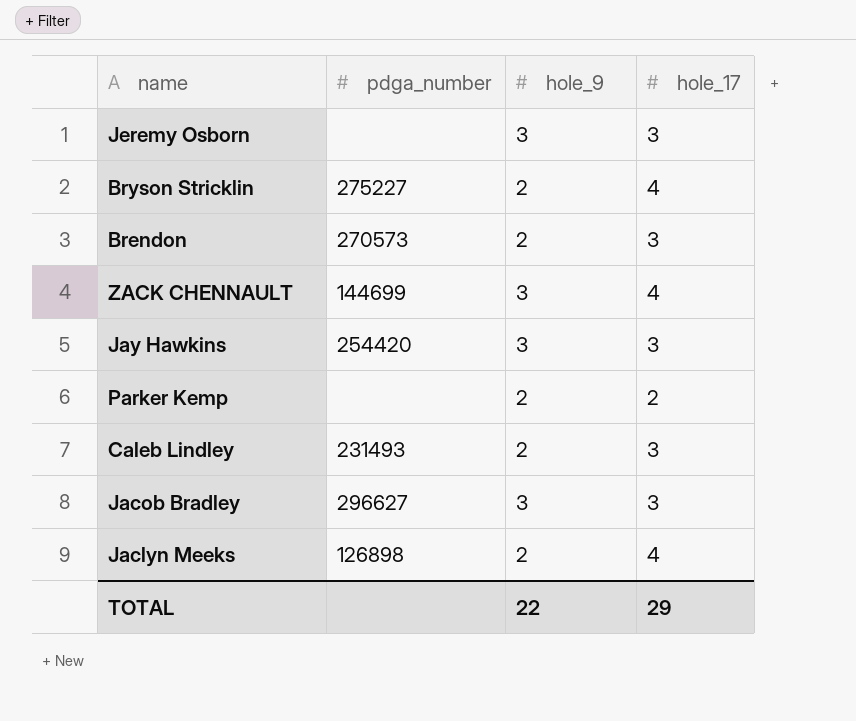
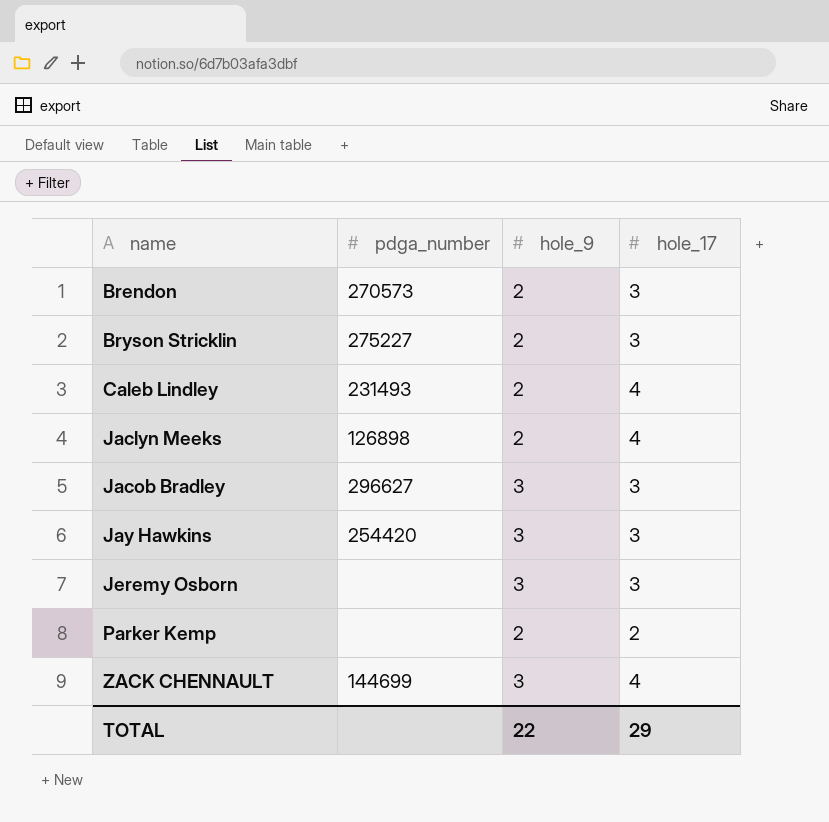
row order: none -> name ascending
Bryson Stricklin | hole_17: 4 -> 3
Caleb Lindley | hole_17: 3 -> 4

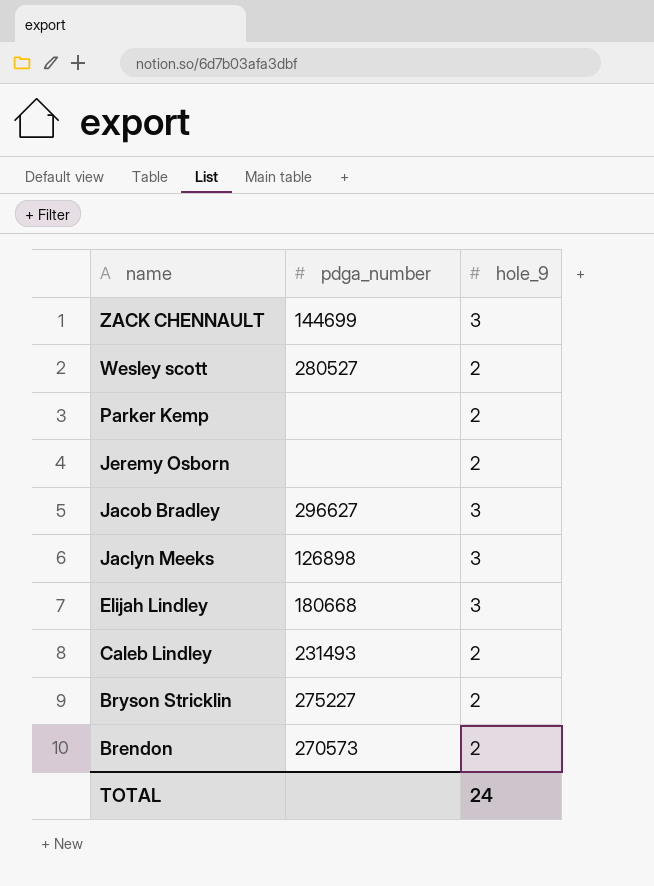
row order: name ascending -> name descending
column hole_17 | position: 4 -> none
row Jay Hawkins: 254420 | 3 | 3 -> none
row Wesley scott: none -> 280527 | 2
Jeremy Osborn | hole_9: 3 -> 2
Jaclyn Meeks | hole_9: 2 -> 3
row Elijah Lindley: none -> 180668 | 3
TOTAL | hole_9: 22 -> 24

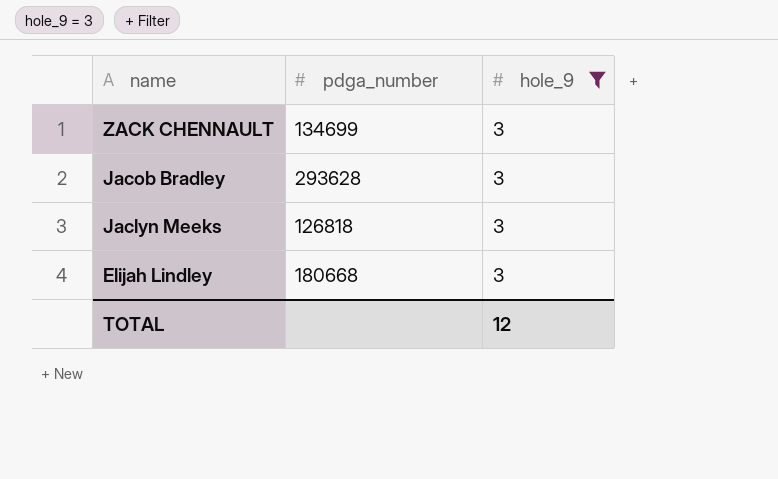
filter: none -> hole_9 = 3
ZACK CHENNAULT | pdga_number: 144699 -> 134699
Jacob Bradley | pdga_number: 296627 -> 293628
Jaclyn Meeks | pdga_number: 126898 -> 126818
TOTAL | hole_9: 24 -> 12

